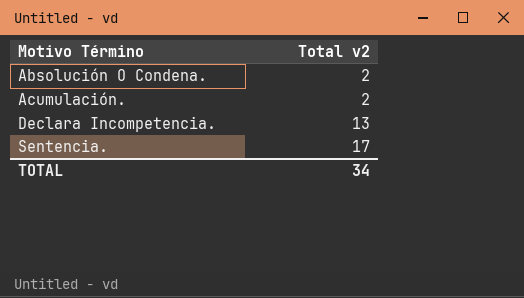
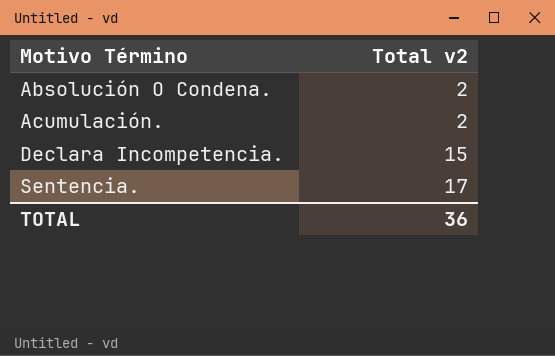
Declara Incompetencia. | Total v2: 13 -> 15
TOTAL | Total v2: 34 -> 36

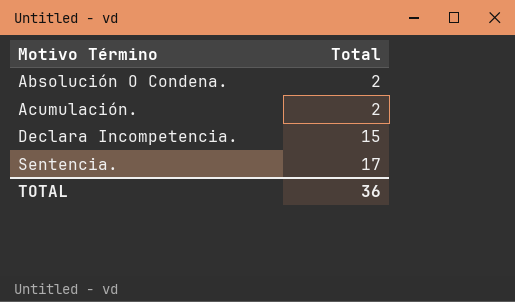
column name: Total v2 -> Total

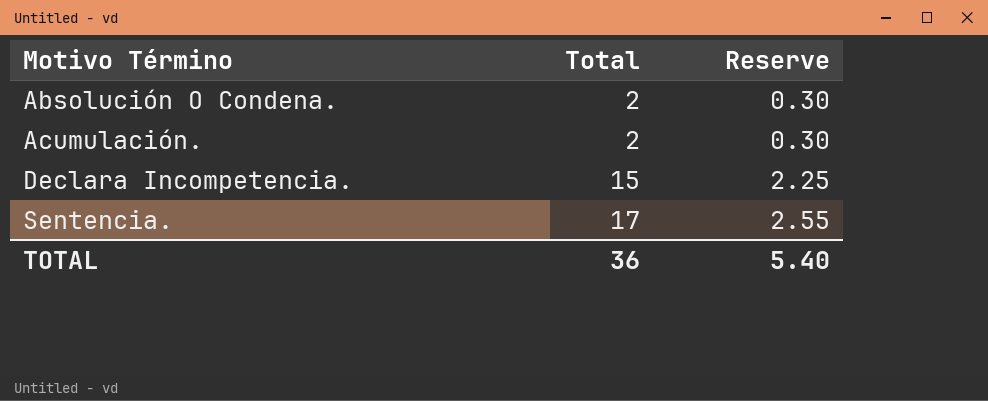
column Reserve | formula: none -> [Total] * 0.15

